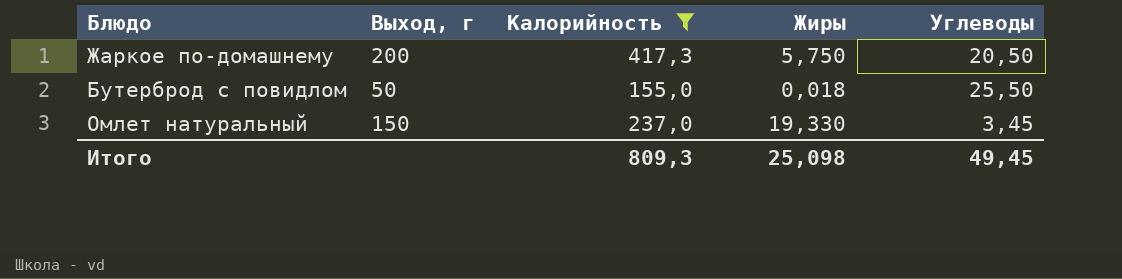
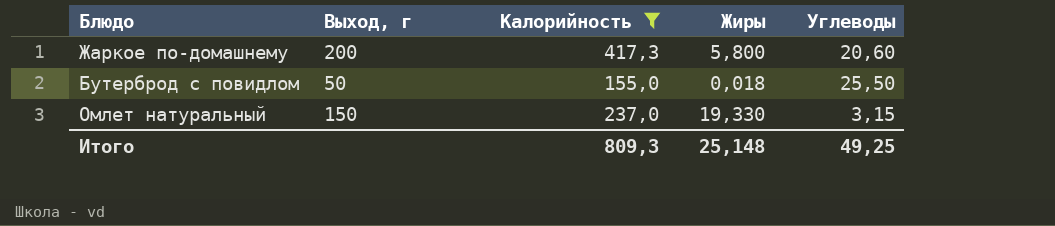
Жаркое по-домашнему | Жиры: 5,750 -> 5,800
Жаркое по-домашнему | Углеводы: 20,50 -> 20,60
Омлет натуральный | Углеводы: 3,45 -> 3,15
Итого | Жиры: 25,098 -> 25,148
Итого | Углеводы: 49,45 -> 49,25

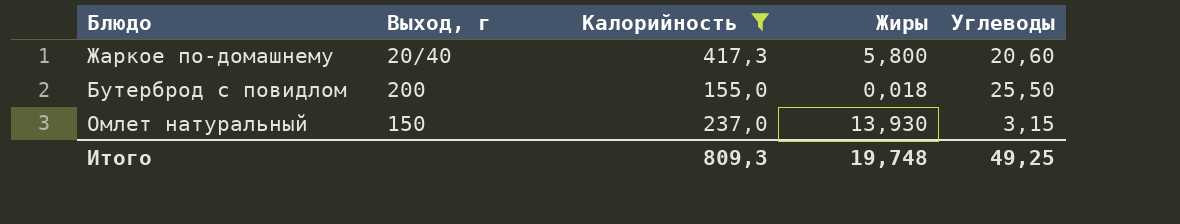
Жаркое по-домашнему | Выход, г: 200 -> 20/40
Бутерброд с повидлом | Выход, г: 50 -> 200
Омлет натуральный | Жиры: 19,330 -> 13,930
Итого | Жиры: 25,148 -> 19,748

